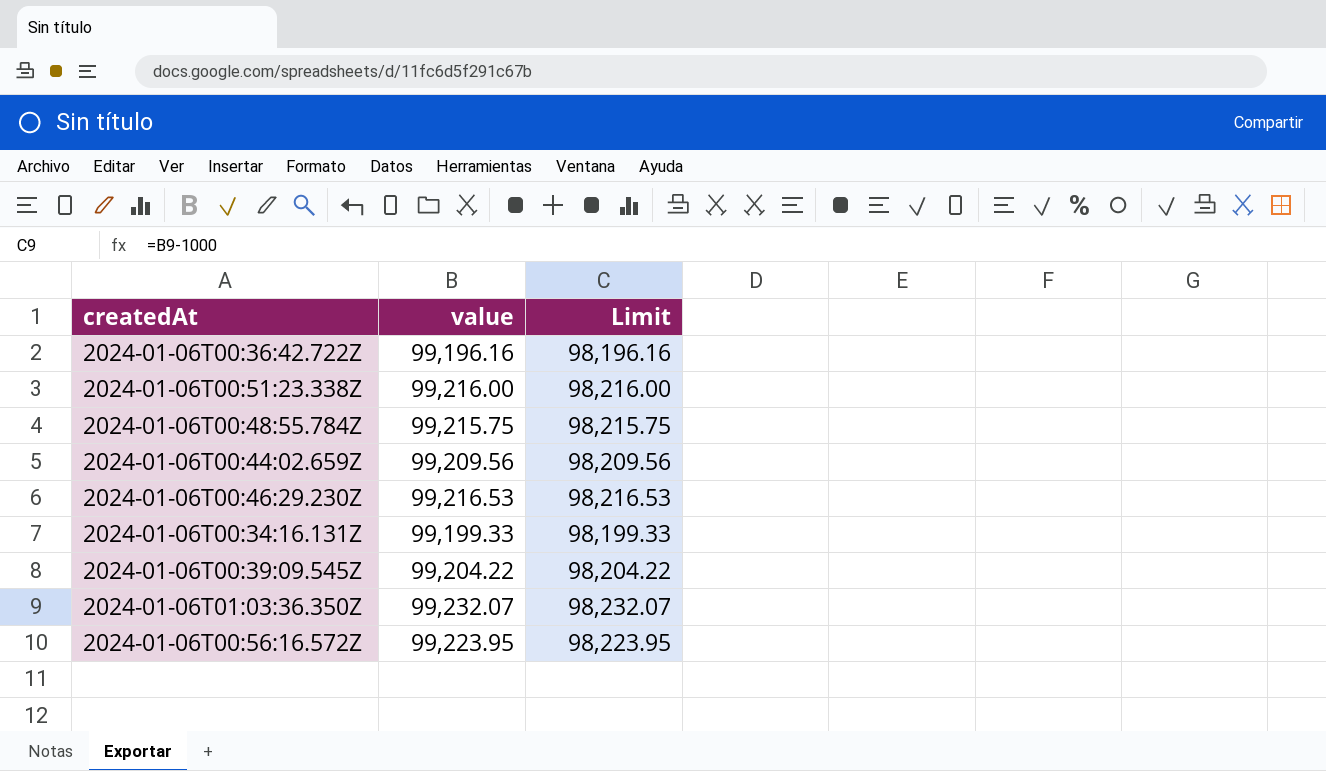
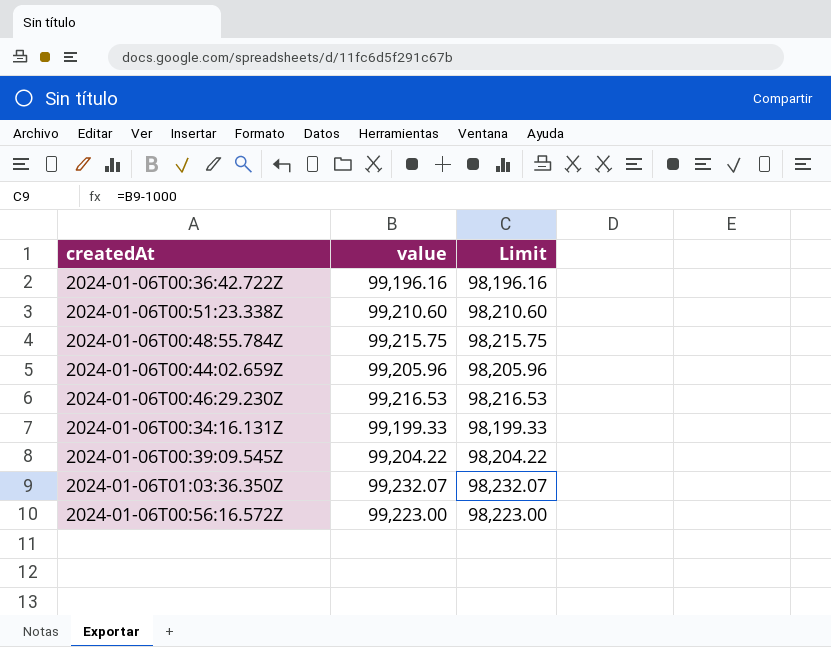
2024-01-06T00:51:23.338Z | value: 99,216.00 -> 99,210.60
2024-01-06T00:51:23.338Z | Limit: 98,216.00 -> 98,210.60
2024-01-06T00:44:02.659Z | value: 99,209.56 -> 99,205.96
2024-01-06T00:44:02.659Z | Limit: 98,209.56 -> 98,205.96
2024-01-06T00:56:16.572Z | value: 99,223.95 -> 99,223.00
2024-01-06T00:56:16.572Z | Limit: 98,223.95 -> 98,223.00

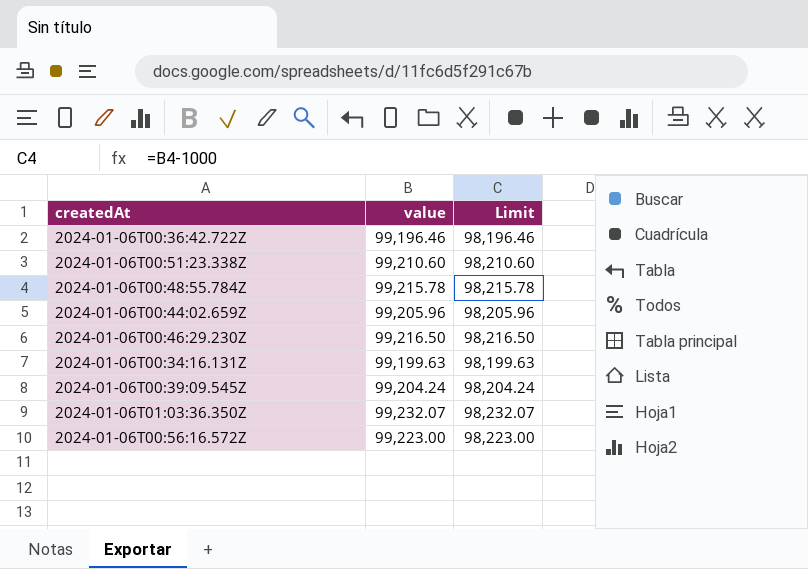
2024-01-06T00:36:42.722Z | value: 99,196.16 -> 99,196.46
2024-01-06T00:36:42.722Z | Limit: 98,196.16 -> 98,196.46
2024-01-06T00:48:55.784Z | value: 99,215.75 -> 99,215.78
2024-01-06T00:48:55.784Z | Limit: 98,215.75 -> 98,215.78
2024-01-06T00:46:29.230Z | value: 99,216.53 -> 99,216.50
2024-01-06T00:46:29.230Z | Limit: 98,216.53 -> 98,216.50
2024-01-06T00:34:16.131Z | value: 99,199.33 -> 99,199.63
2024-01-06T00:34:16.131Z | Limit: 98,199.33 -> 98,199.63
2024-01-06T00:39:09.545Z | value: 99,204.22 -> 99,204.24
2024-01-06T00:39:09.545Z | Limit: 98,204.22 -> 98,204.24

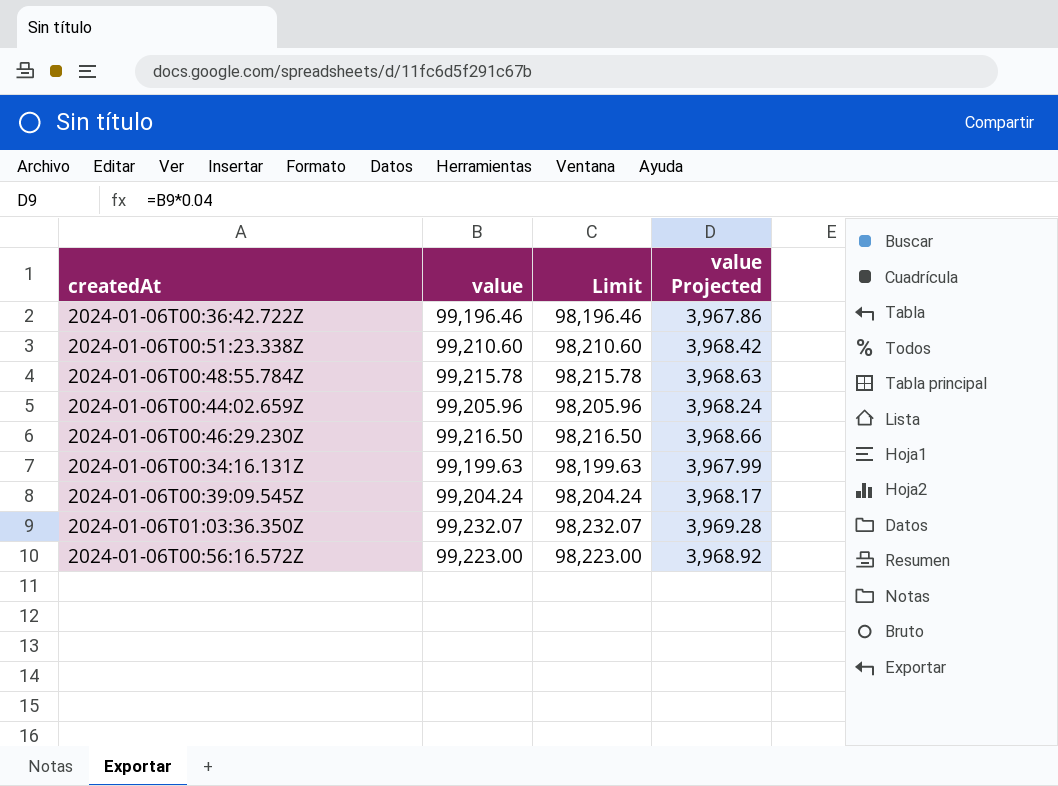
column value Projected | formula: none -> [value] * 0.04

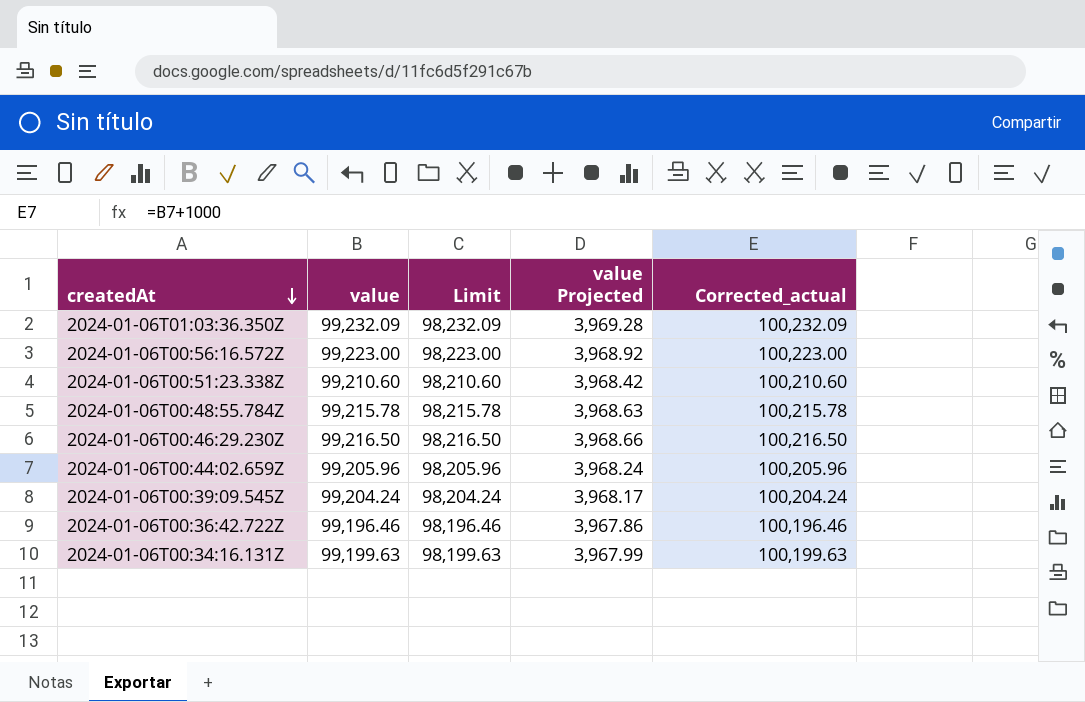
row order: none -> createdAt descending
column Corrected_actual | formula: none -> [value] + 1000
2024-01-06T01:03:36.350Z | value: 99,232.07 -> 99,232.09
2024-01-06T01:03:36.350Z | Limit: 98,232.07 -> 98,232.09

